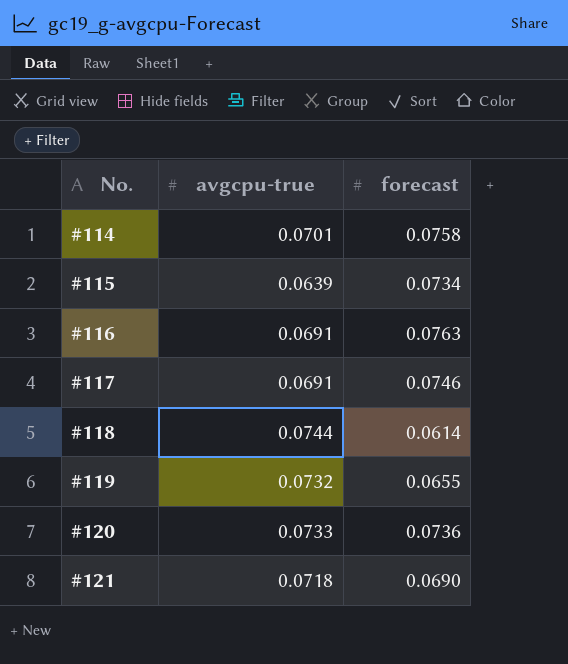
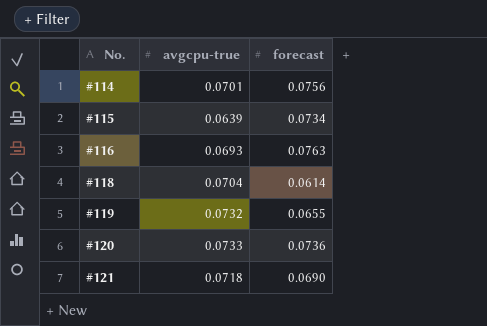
row #117: 0.0691 | 0.0746 -> none
#114 | forecast: 0.0758 -> 0.0756
#116 | avgcpu-true: 0.0691 -> 0.0693
#118 | avgcpu-true: 0.0744 -> 0.0704

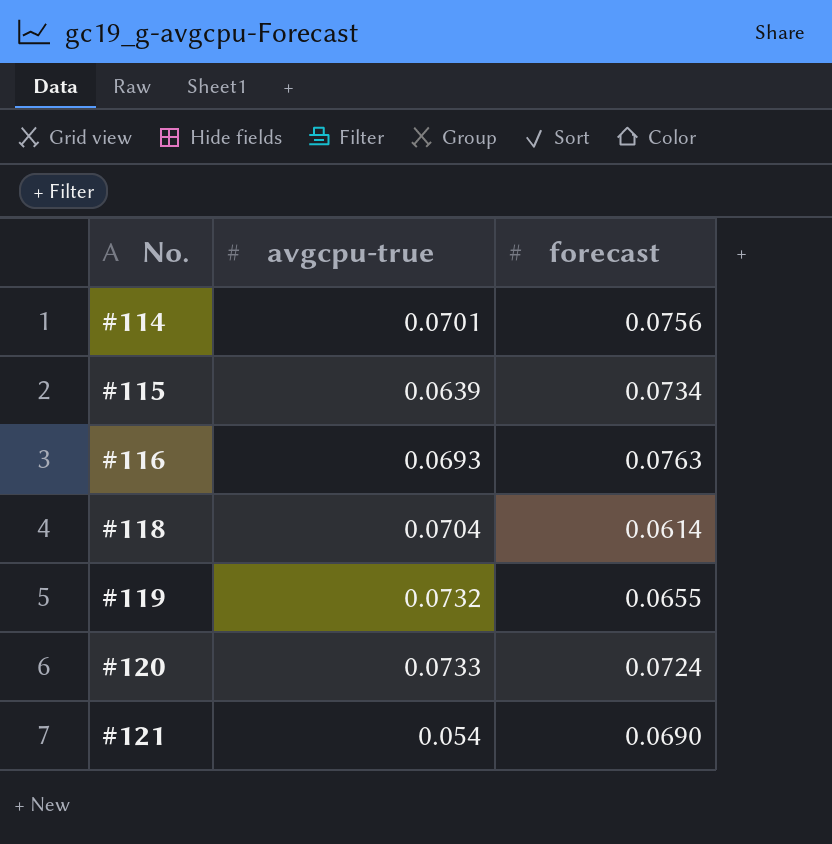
#120 | forecast: 0.0736 -> 0.0724
#121 | avgcpu-true: 0.0718 -> 0.054

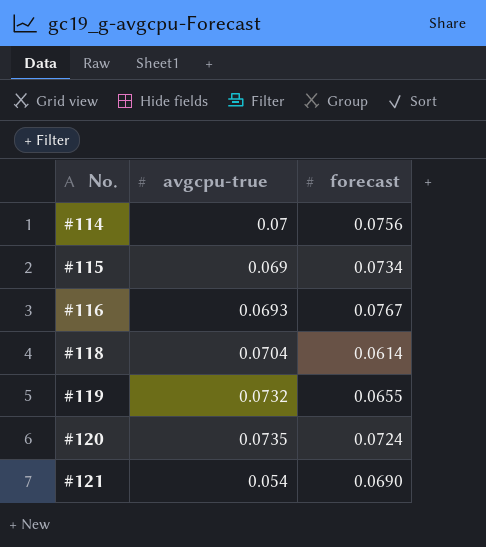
#114 | avgcpu-true: 0.0701 -> 0.07
#115 | avgcpu-true: 0.0639 -> 0.069
#116 | forecast: 0.0763 -> 0.0767
#120 | avgcpu-true: 0.0733 -> 0.0735

